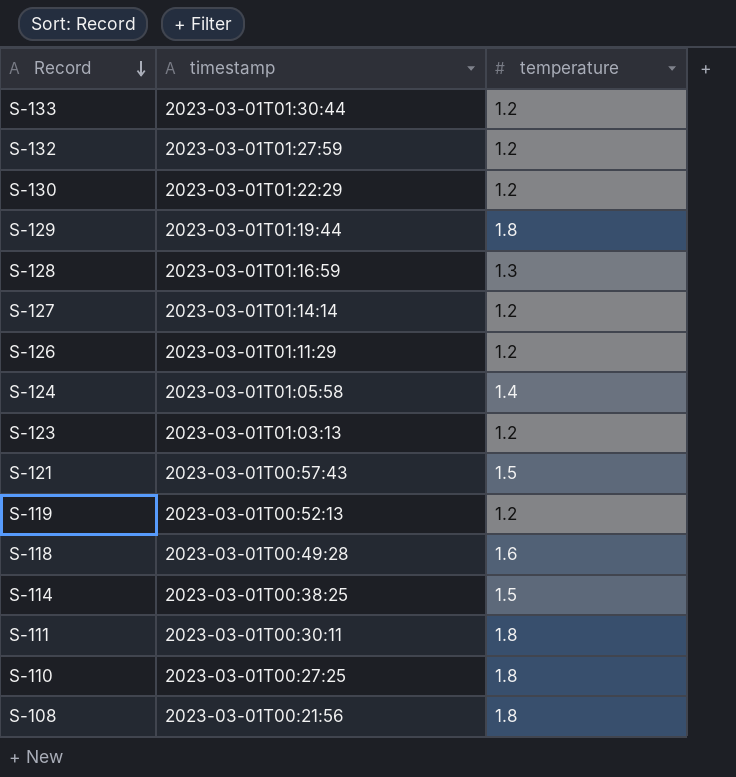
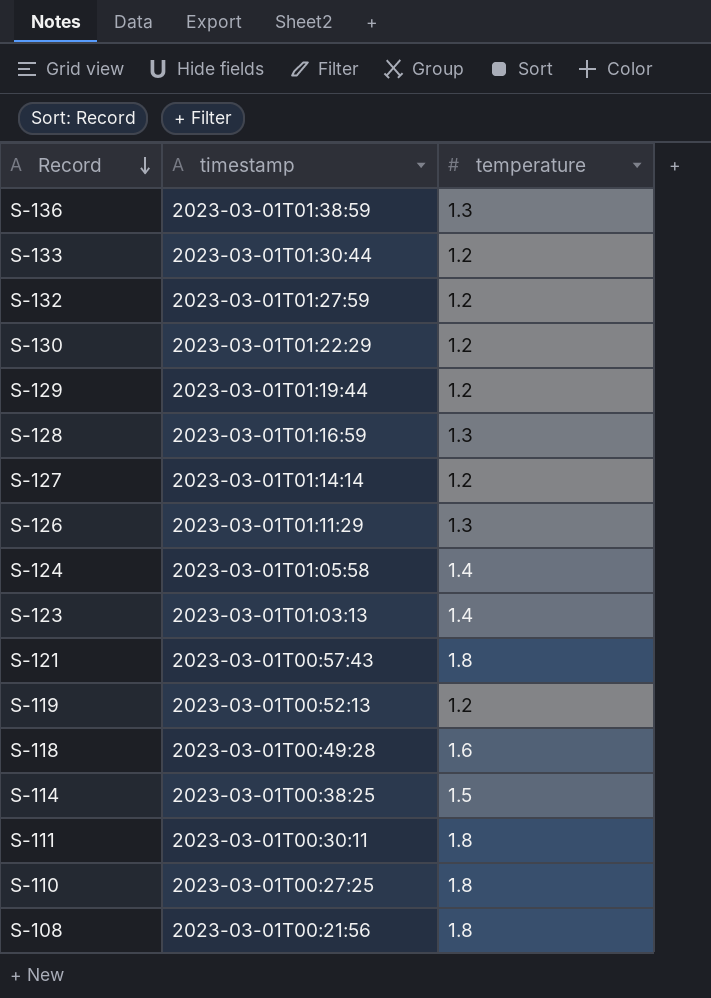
row S-136: none -> 2023-03-01T01:38:59 | 1.3
S-129 | temperature: 1.8 -> 1.2
S-126 | temperature: 1.2 -> 1.3
S-123 | temperature: 1.2 -> 1.4
S-121 | temperature: 1.5 -> 1.8

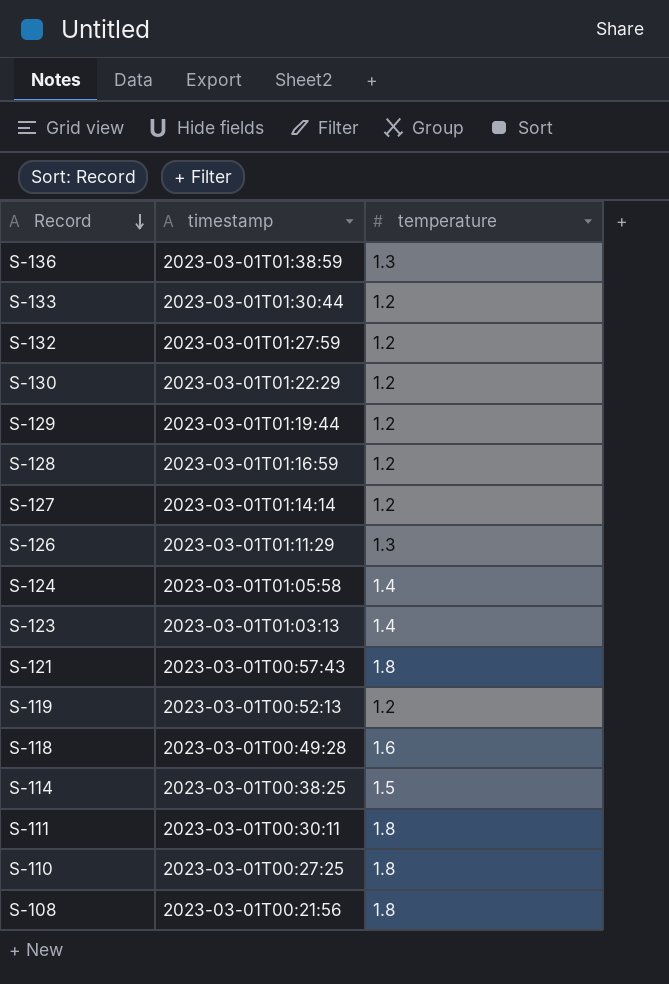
S-128 | temperature: 1.3 -> 1.2

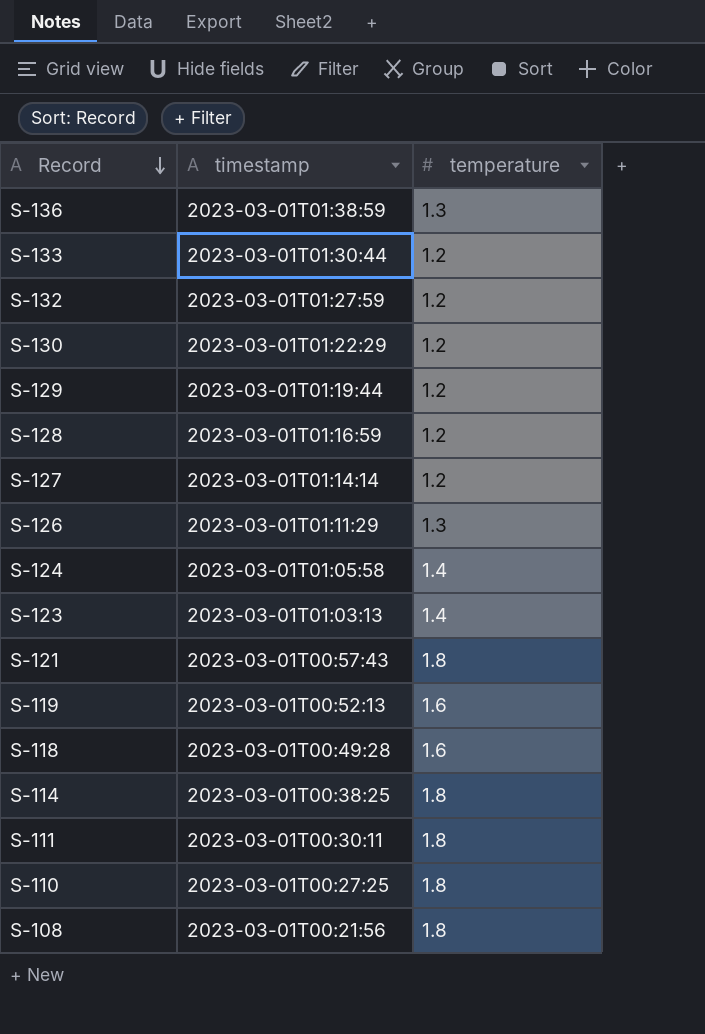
S-119 | temperature: 1.2 -> 1.6
S-114 | temperature: 1.5 -> 1.8

